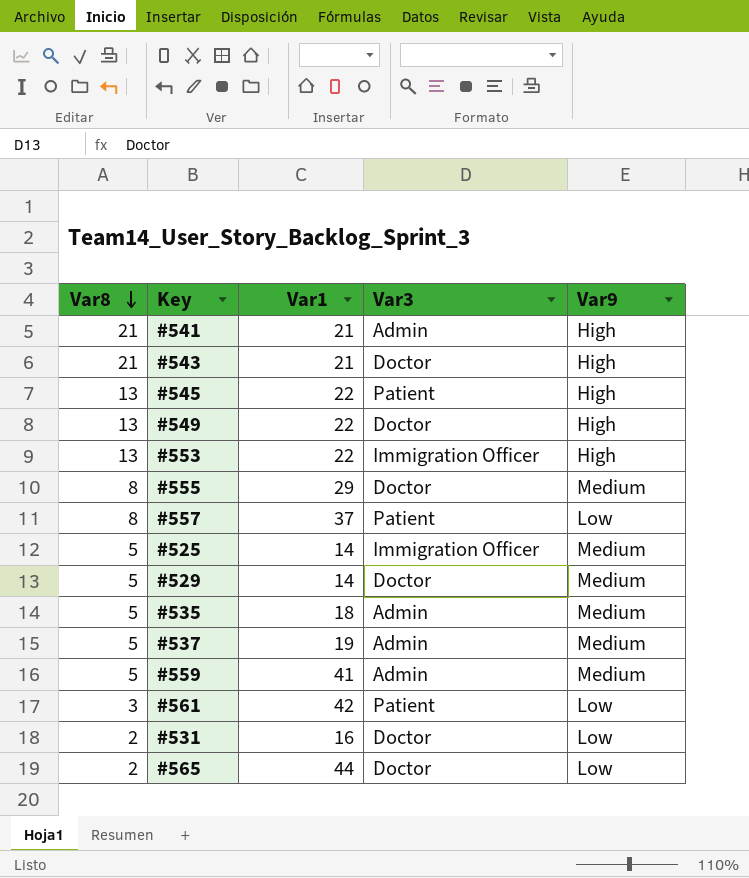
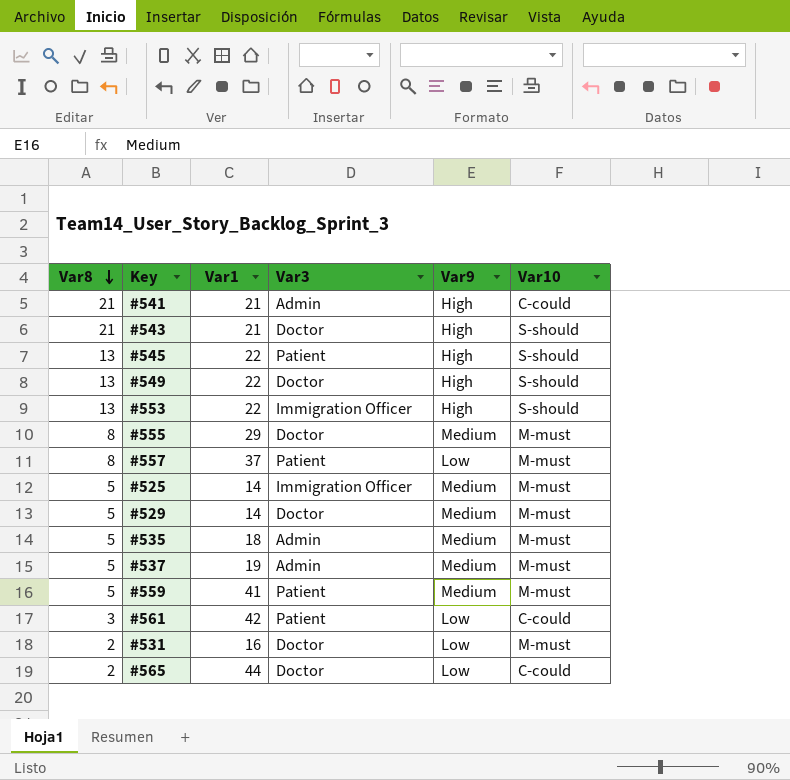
column Var10 | position: none -> 6
#559 | Var3: Admin -> Patient

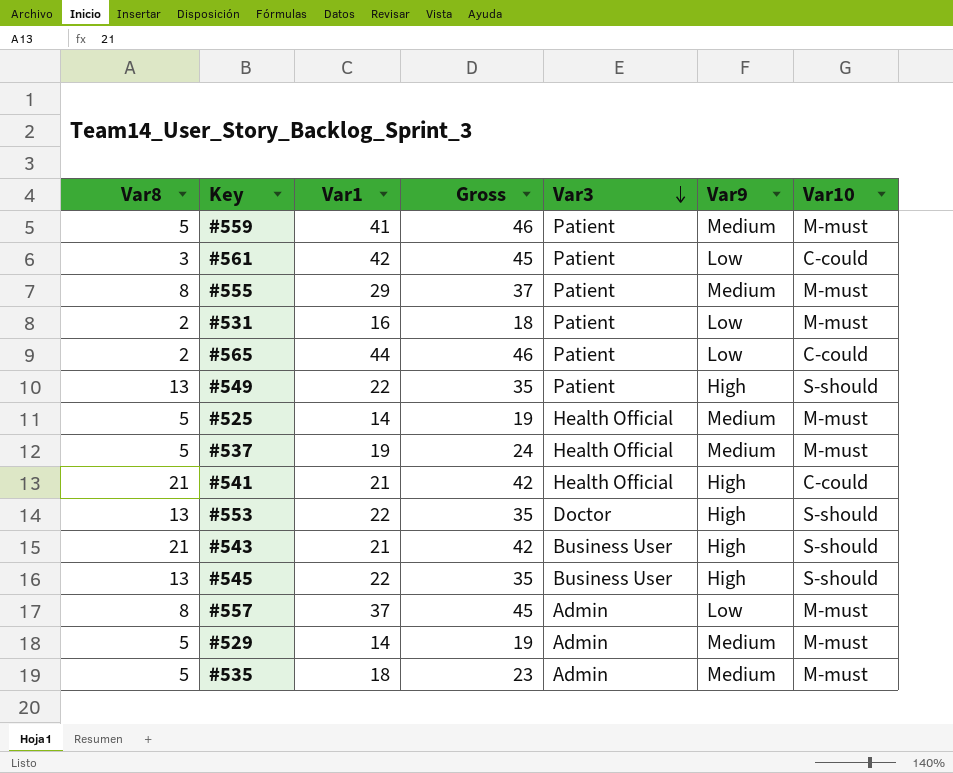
row order: Var8 descending -> Var3 descending
column Gross | formula: none -> [Var8] + [Var1]
#555 | Var3: Doctor -> Patient
#531 | Var3: Doctor -> Patient
#565 | Var3: Doctor -> Patient
#549 | Var3: Doctor -> Patient
#525 | Var3: Immigration Officer -> Health Official
#537 | Var3: Admin -> Health Official
#541 | Var3: Admin -> Health Official
#553 | Var3: Immigration Officer -> Doctor
#543 | Var3: Doctor -> Business User
#545 | Var3: Patient -> Business User
#557 | Var3: Patient -> Admin
#529 | Var3: Doctor -> Admin

